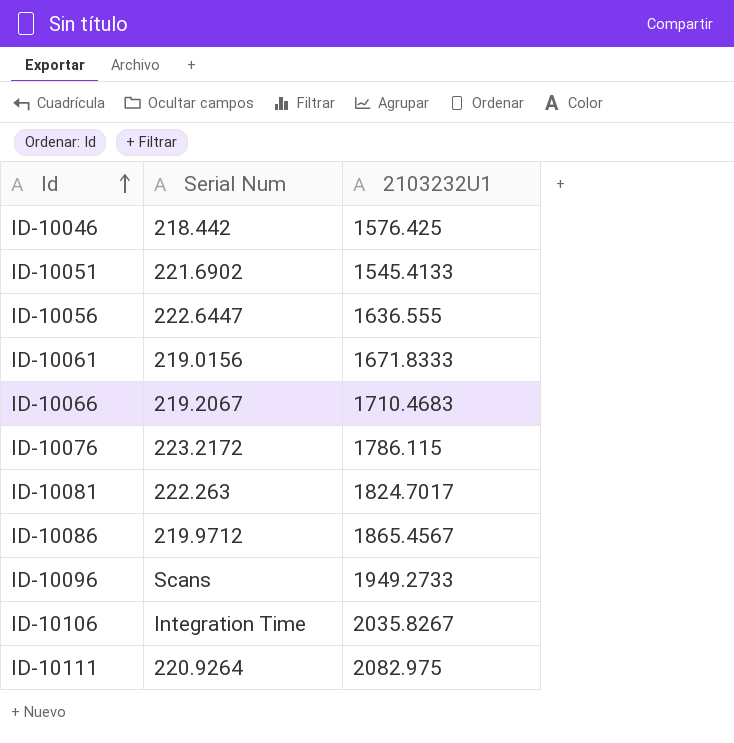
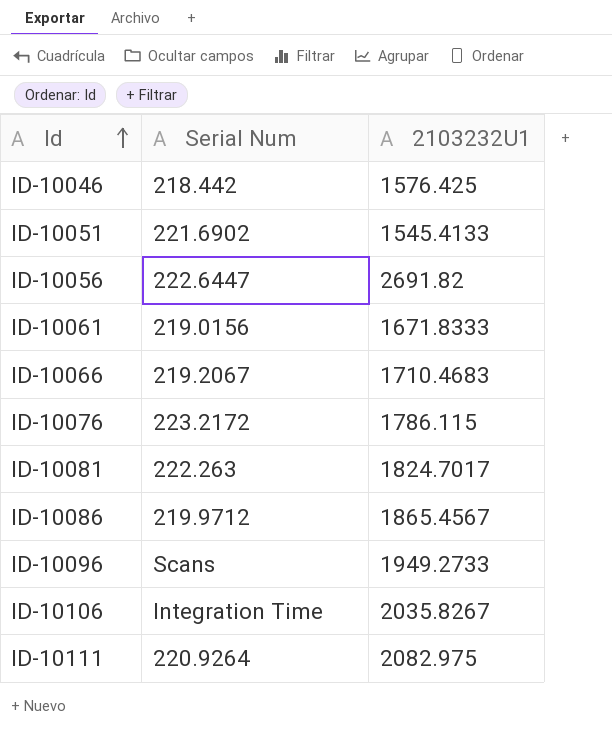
ID-10056 | 2103232U1: 1636.555 -> 2691.82

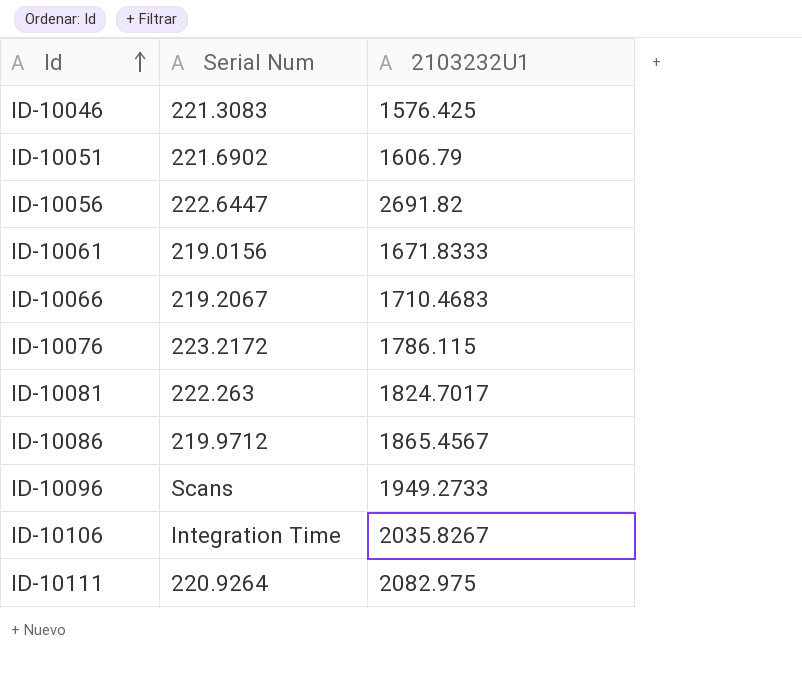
ID-10046 | Serial Num: 218.442 -> 221.3083
ID-10051 | 2103232U1: 1545.4133 -> 1606.79

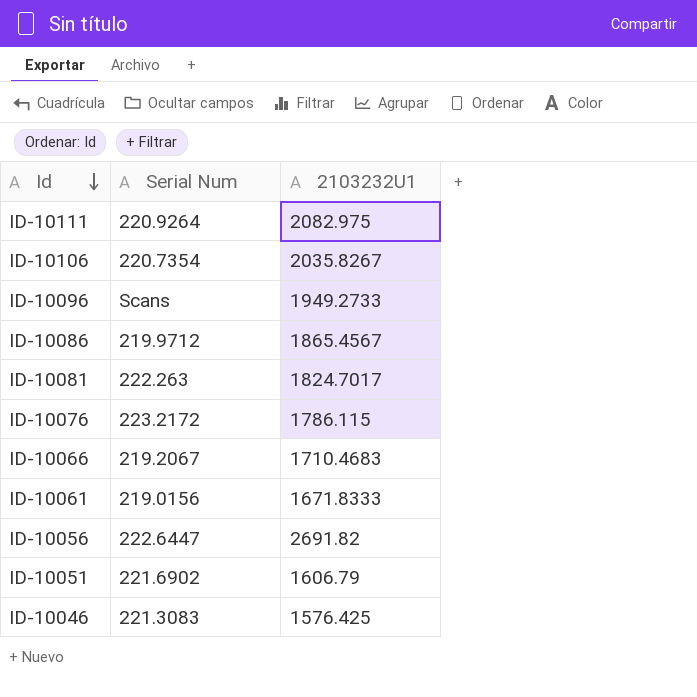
row order: Id ascending -> Id descending
ID-10106 | Serial Num: Integration Time -> 220.7354

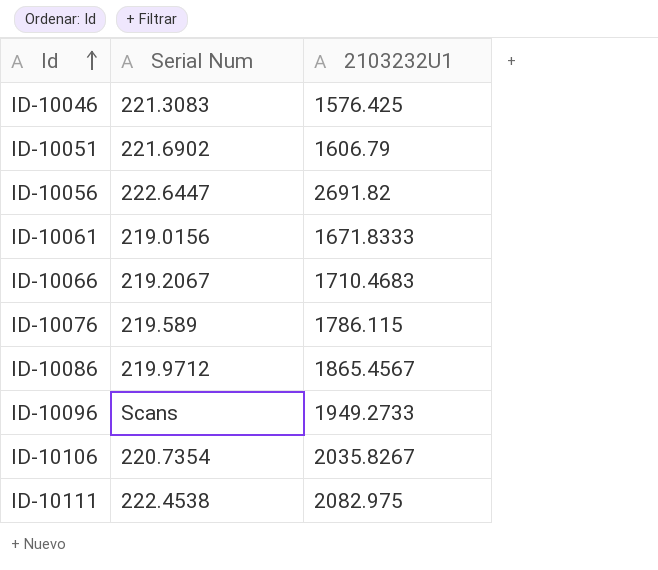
row order: Id descending -> Id ascending
row ID-10081: 222.263 | 1824.7017 -> none
ID-10076 | Serial Num: 223.2172 -> 219.589
ID-10111 | Serial Num: 220.9264 -> 222.4538

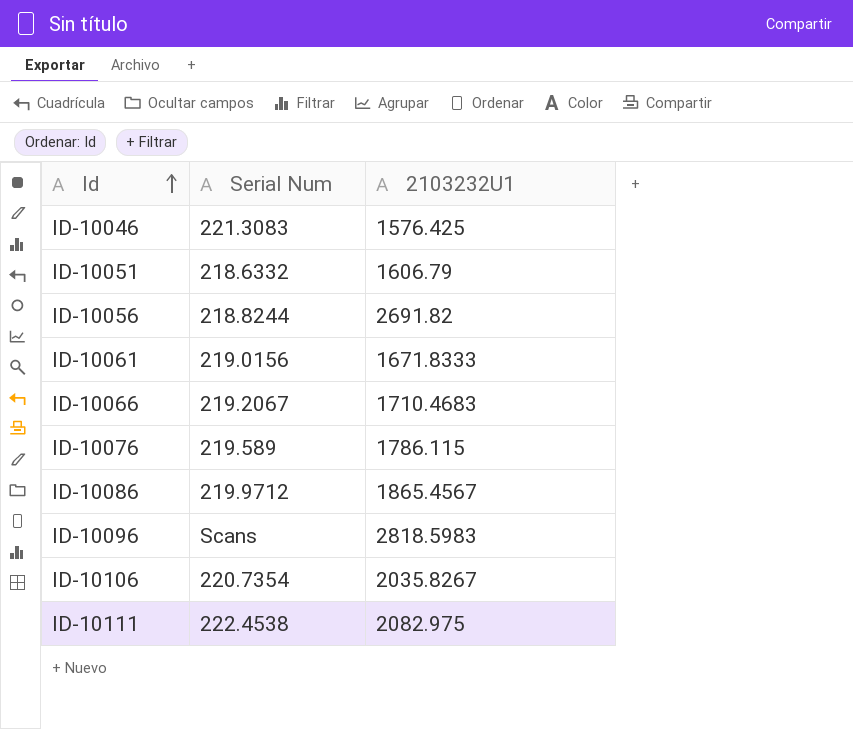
ID-10051 | Serial Num: 221.6902 -> 218.6332
ID-10056 | Serial Num: 222.6447 -> 218.8244
ID-10096 | 2103232U1: 1949.2733 -> 2818.5983

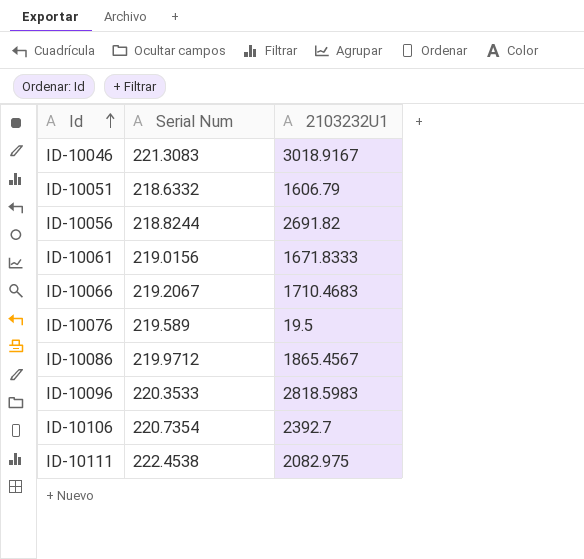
ID-10046 | 2103232U1: 1576.425 -> 3018.9167
ID-10076 | 2103232U1: 1786.115 -> 19.5
ID-10096 | Serial Num: Scans -> 220.3533
ID-10106 | 2103232U1: 2035.8267 -> 2392.7

